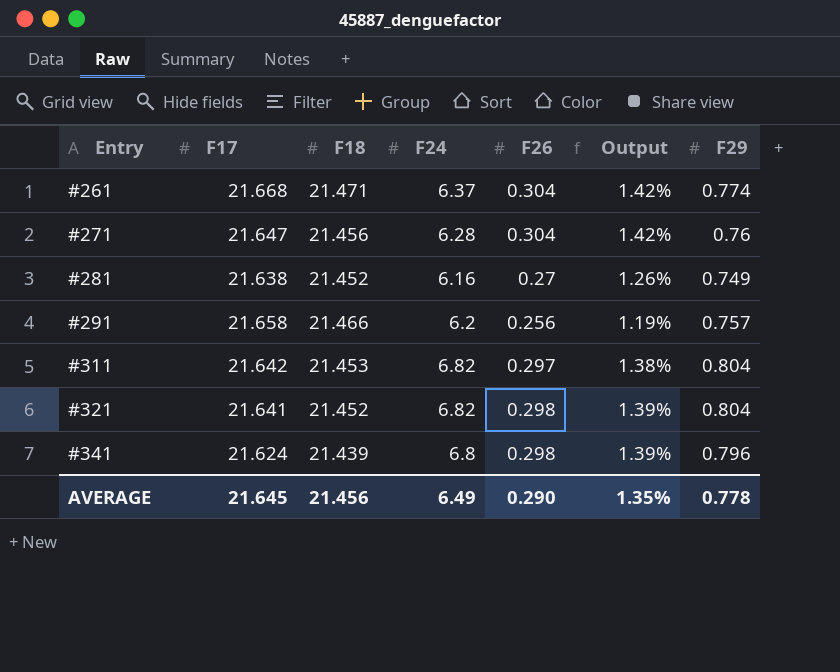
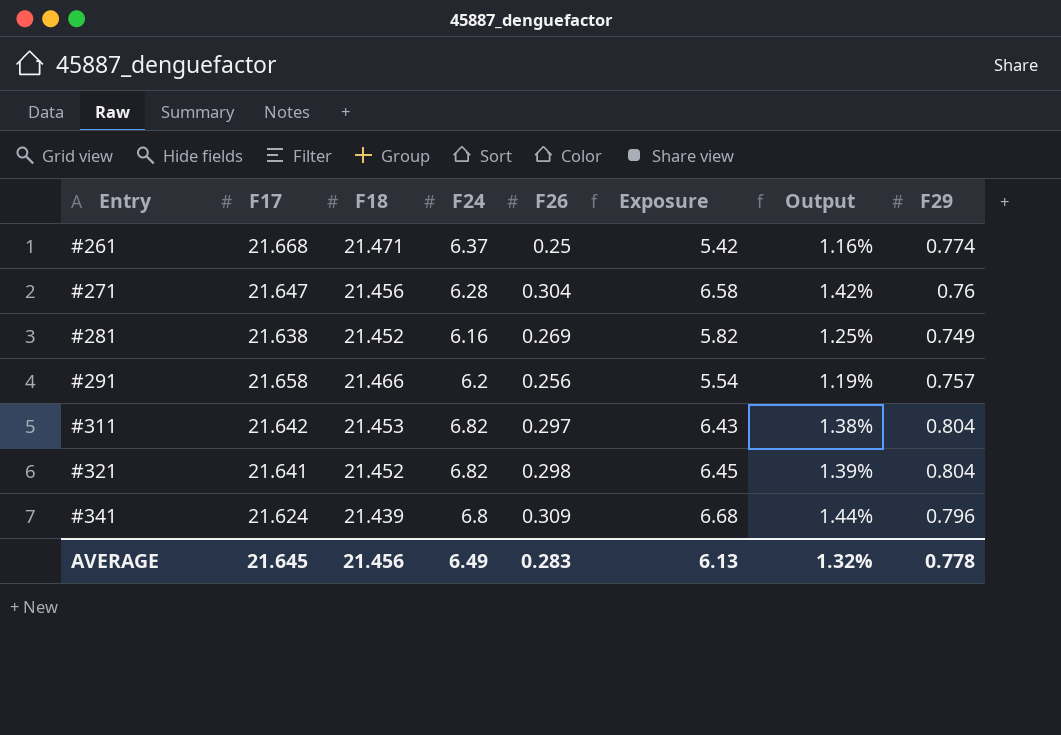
column Exposure | formula: none -> [F17] * [F26]
#261 | F26: 0.304 -> 0.25
#261 | Output: 1.42% -> 1.16%
#281 | F26: 0.27 -> 0.269
#281 | Output: 1.26% -> 1.25%
#341 | F26: 0.298 -> 0.309
#341 | Output: 1.39% -> 1.44%
AVERAGE | F26: 0.290 -> 0.283
AVERAGE | Output: 1.35% -> 1.32%

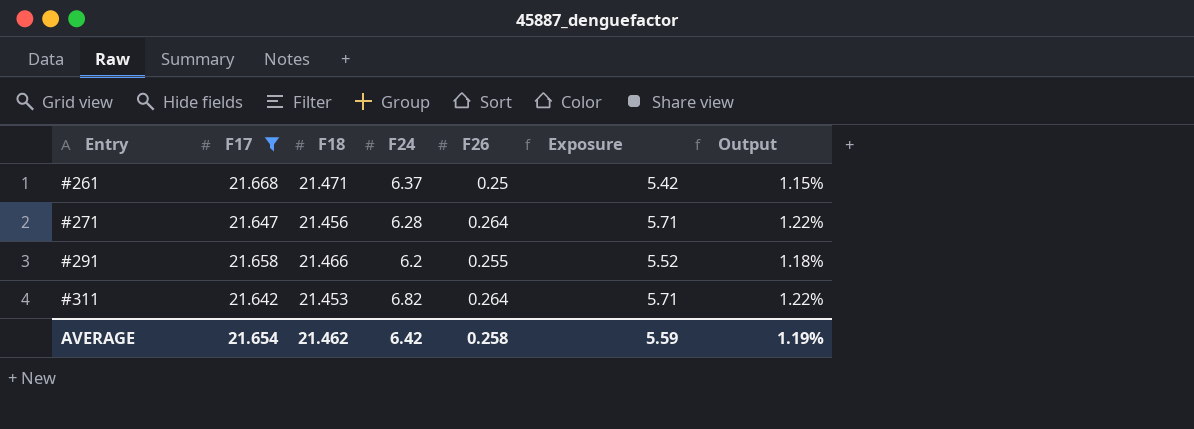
filter: none -> F17 >= 21.642
column F29 | position: 8 -> none
column Output | formula: [F26] / [F18] -> [F26] / [F17]
#271 | F26: 0.304 -> 0.264
#271 | Exposure: 6.58 -> 5.71
#291 | F26: 0.256 -> 0.255
#291 | Exposure: 5.54 -> 5.52
#311 | F26: 0.297 -> 0.264
#311 | Exposure: 6.43 -> 5.71
AVERAGE | F17: 21.645 -> 21.654
AVERAGE | F18: 21.456 -> 21.462
AVERAGE | F24: 6.49 -> 6.42
AVERAGE | F26: 0.283 -> 0.258
AVERAGE | Exposure: 6.13 -> 5.59
AVERAGE | Output: 1.32% -> 1.19%

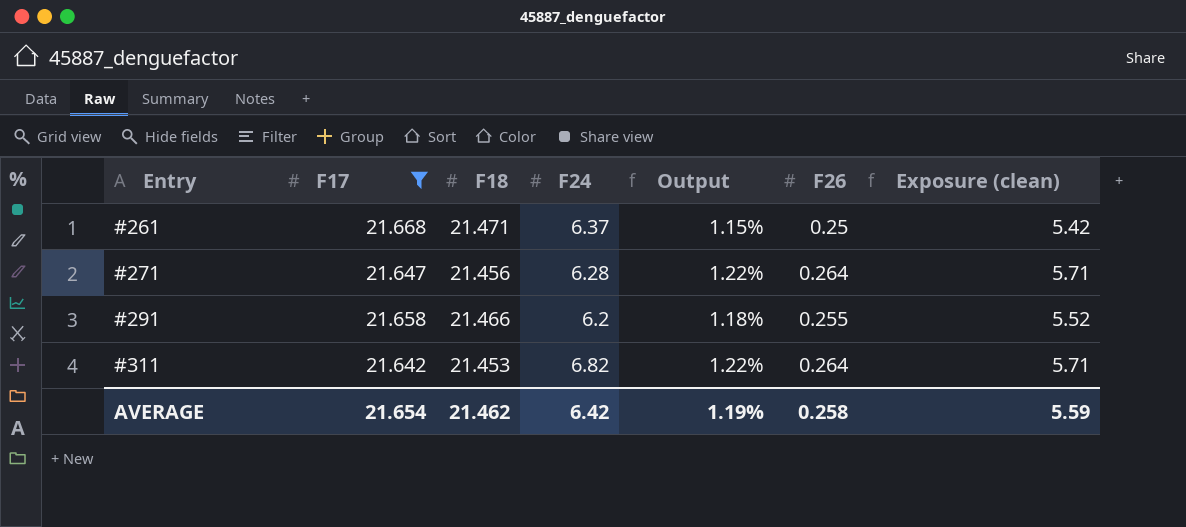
column Output | position: 7 -> 5
column name: Exposure -> Exposure (clean)

